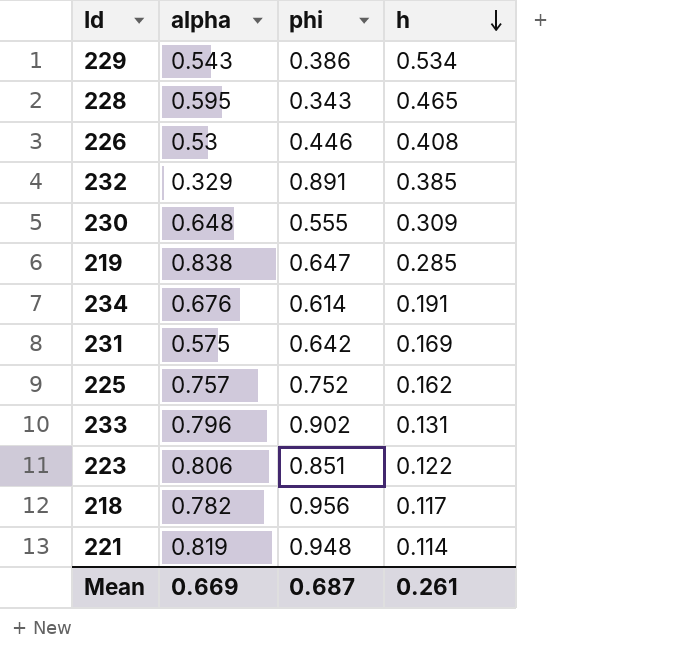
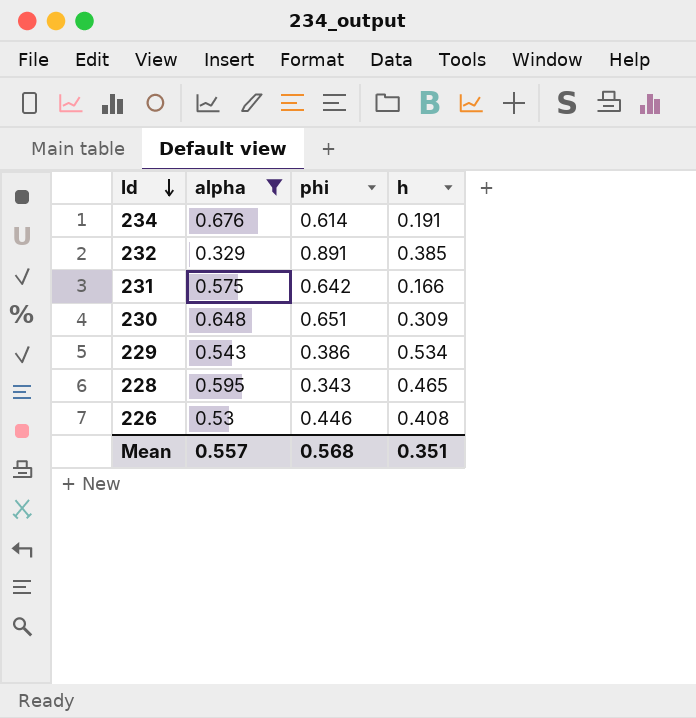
filter: none -> alpha <= 0.676
row order: h descending -> Id descending
231 | h: 0.169 -> 0.166
230 | phi: 0.555 -> 0.651
Mean | alpha: 0.669 -> 0.557
Mean | phi: 0.687 -> 0.568
Mean | h: 0.261 -> 0.351

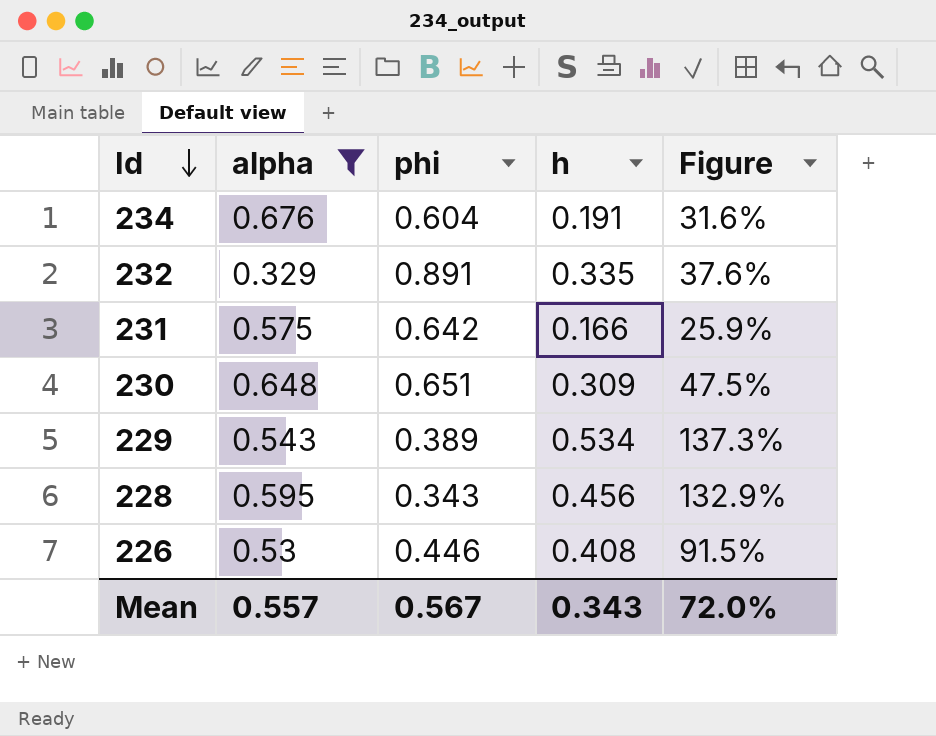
column Figure | formula: none -> [h] / [phi]
234 | phi: 0.614 -> 0.604
232 | h: 0.385 -> 0.335
229 | phi: 0.386 -> 0.389
228 | h: 0.465 -> 0.456
Mean | phi: 0.568 -> 0.567
Mean | h: 0.351 -> 0.343

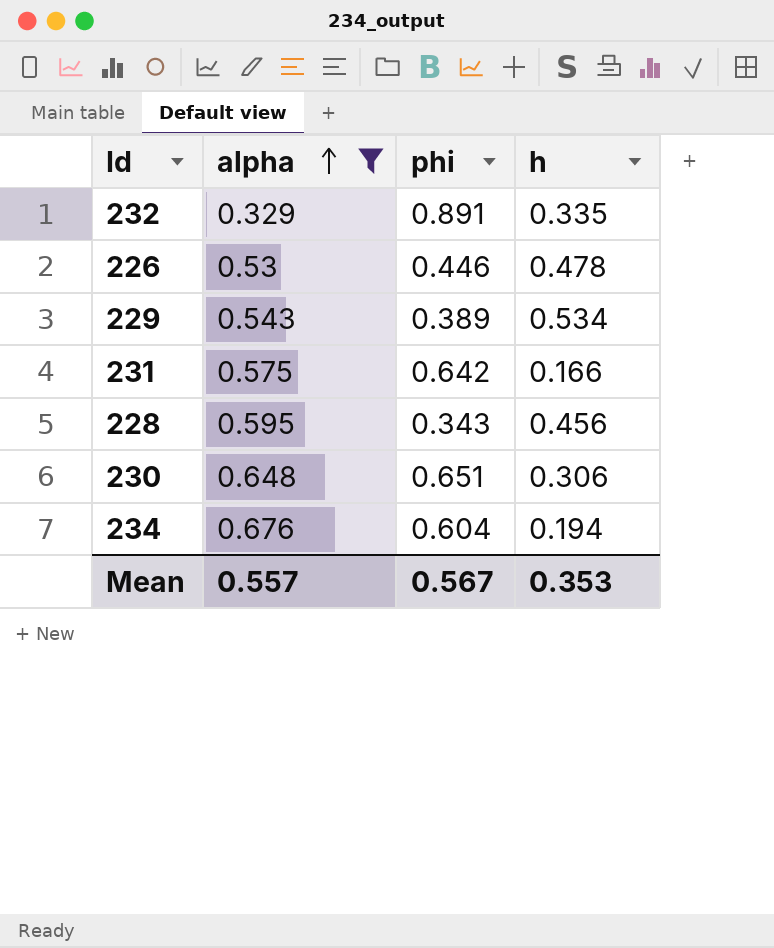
row order: Id descending -> alpha ascending
column Figure | formula: [h] / [phi] -> none
226 | h: 0.408 -> 0.478
230 | h: 0.309 -> 0.306
234 | h: 0.191 -> 0.194
Mean | h: 0.343 -> 0.353

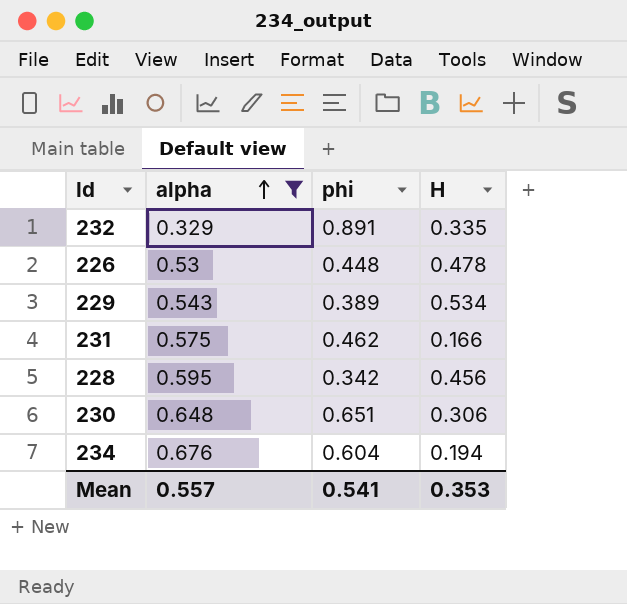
column name: h -> H
226 | phi: 0.446 -> 0.448
231 | phi: 0.642 -> 0.462
228 | phi: 0.343 -> 0.342
Mean | phi: 0.567 -> 0.541

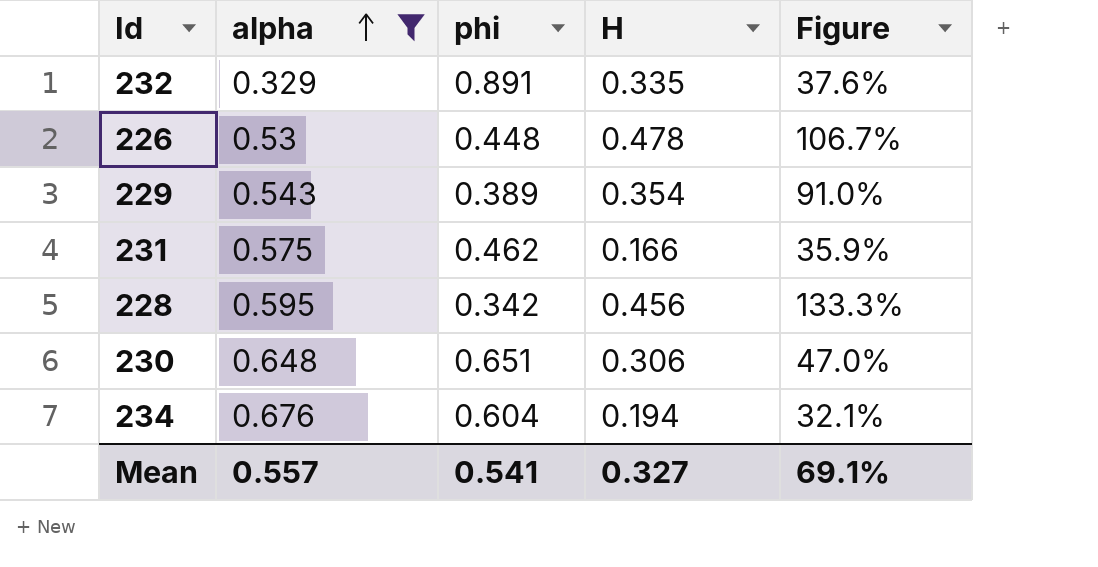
column Figure | formula: none -> [H] / [phi]
229 | H: 0.534 -> 0.354
Mean | H: 0.353 -> 0.327

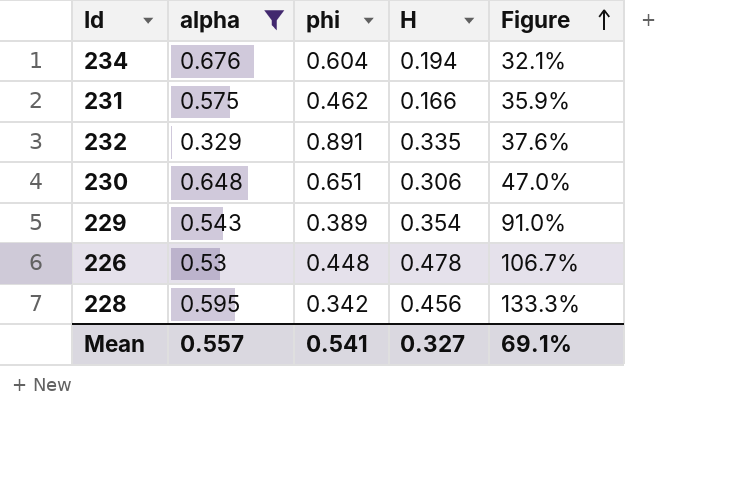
row order: alpha ascending -> Figure ascending

